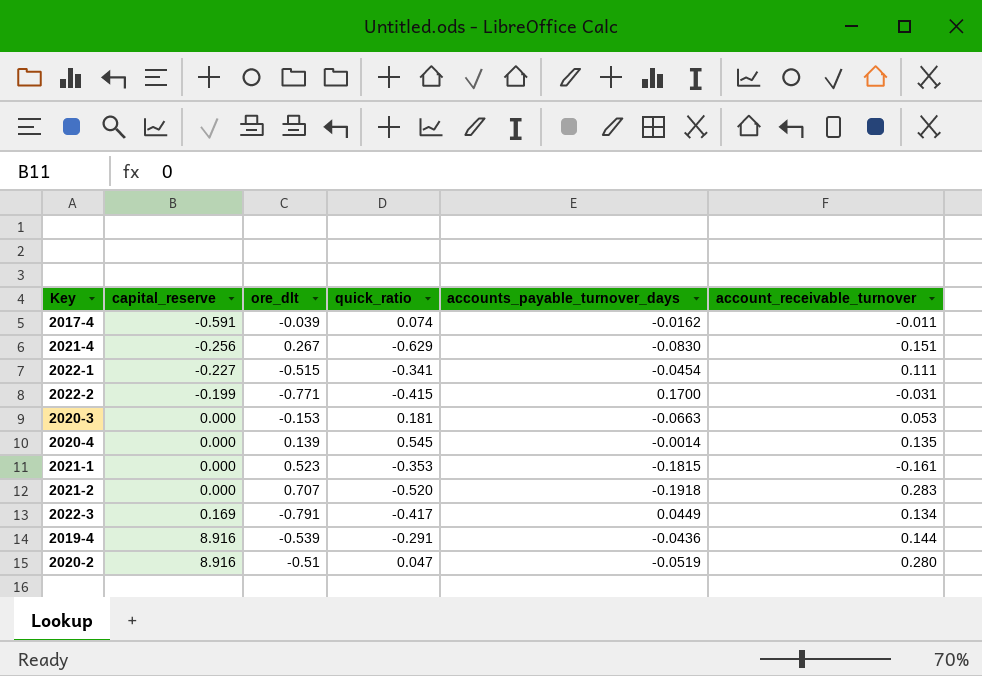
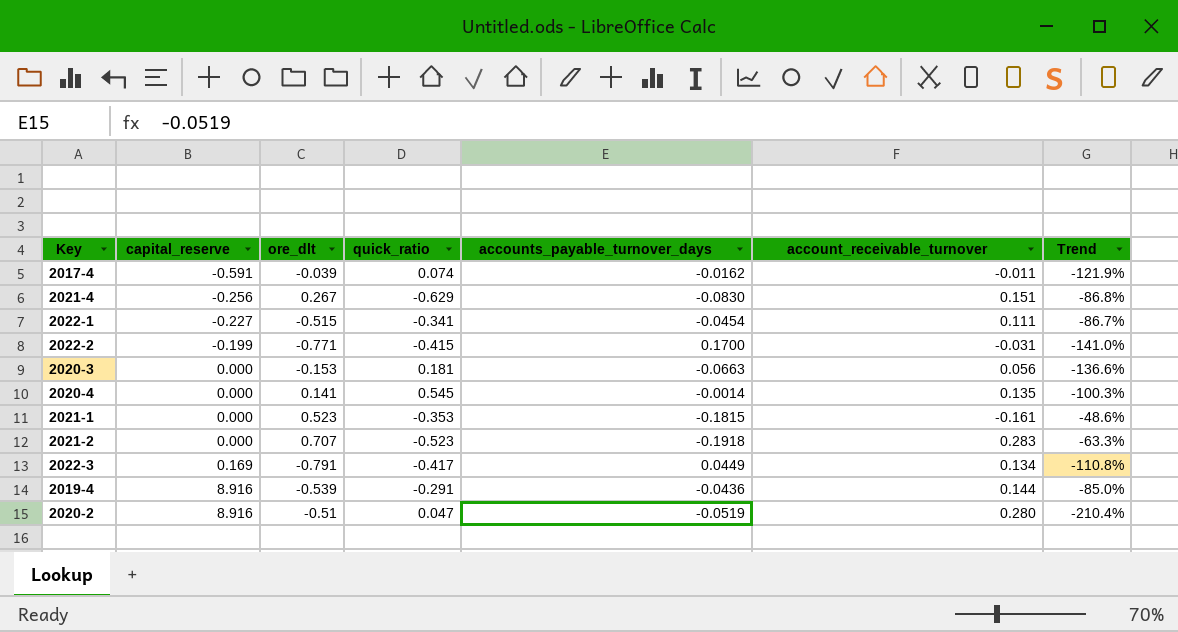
column Trend | formula: none -> ([accounts_payable_turnover_days] - [quick_ratio]) / [quick_ratio]
2020-3 | account_receivable_turnover: 0.053 -> 0.056
2020-4 | ore_dlt: 0.139 -> 0.141
2021-2 | quick_ratio: -0.520 -> -0.523

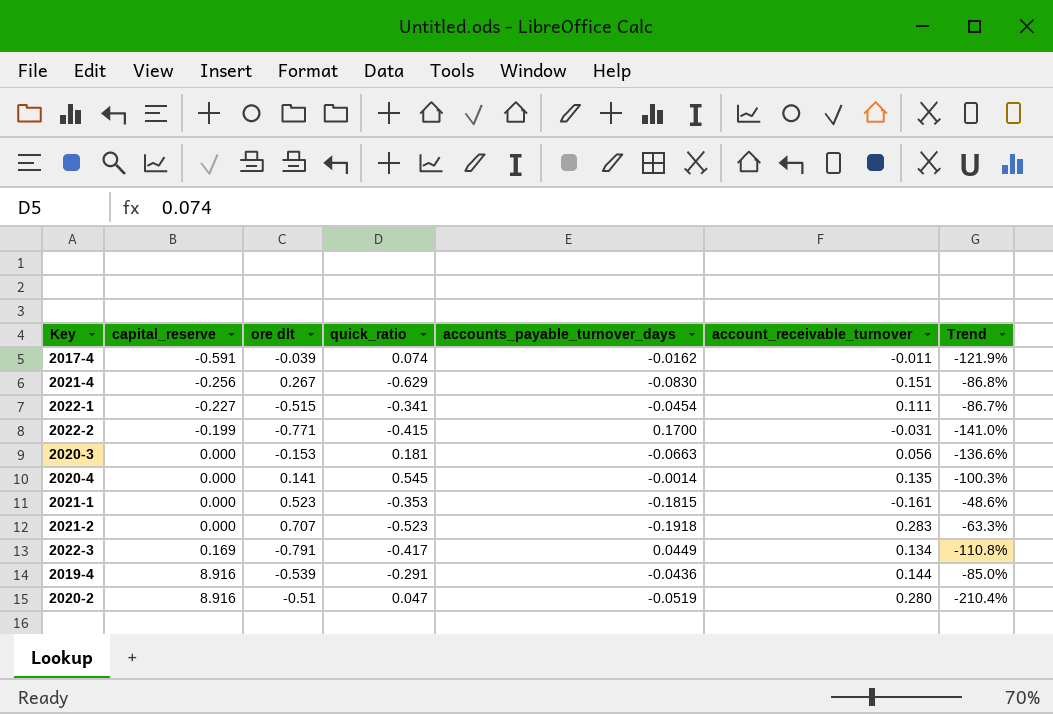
column name: ore_dlt -> ore dlt

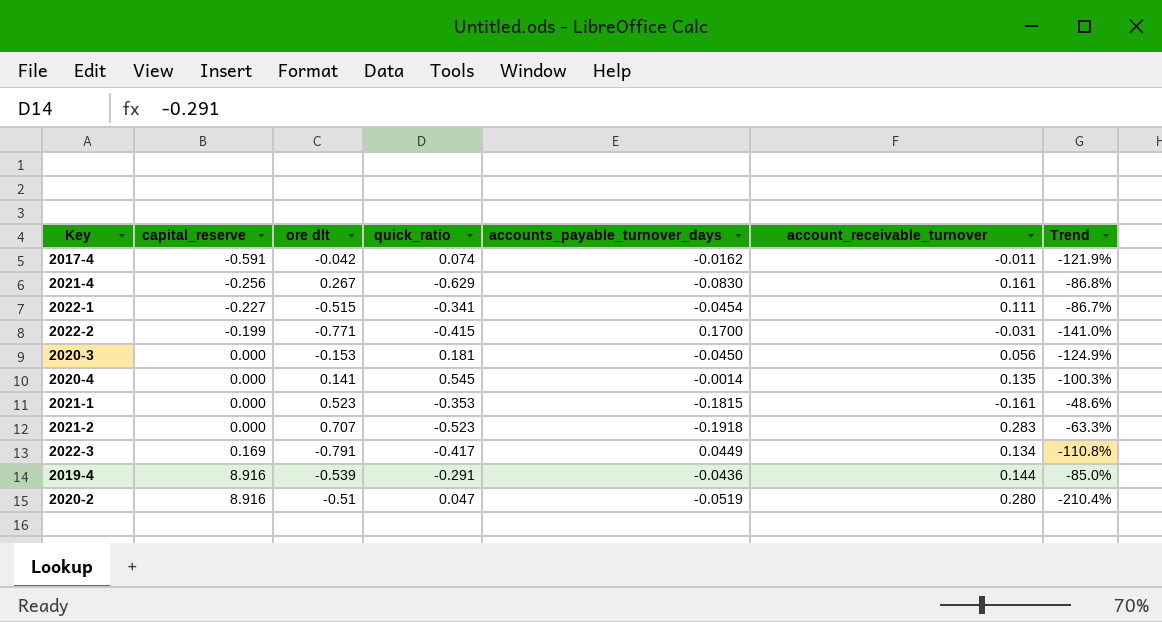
2017-4 | ore dlt: -0.039 -> -0.042
2021-4 | account_receivable_turnover: 0.151 -> 0.161
2020-3 | accounts_payable_turnover_days: -0.0663 -> -0.0450
2020-3 | Trend: -136.6% -> -124.9%

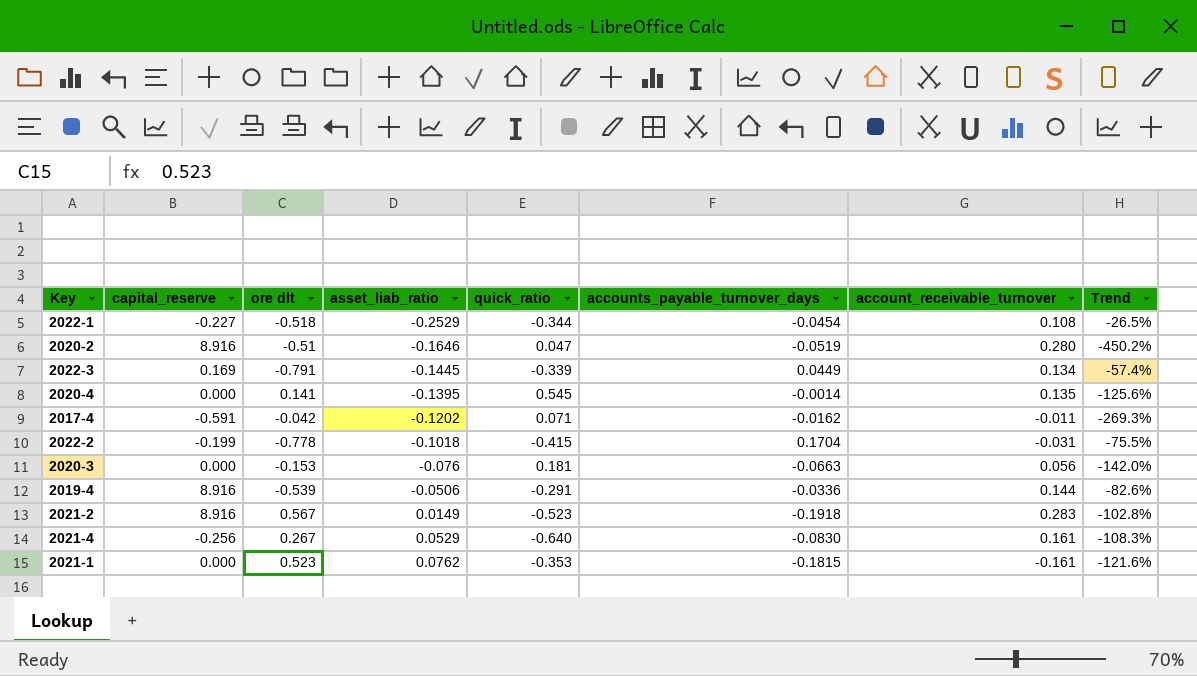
row order: capital_reserve ascending -> asset_liab_ratio ascending
column asset_liab_ratio | position: none -> 4
column Trend | formula: ([accounts_payable_turnover_days] - [quick_ratio]) / [quick_ratio] -> ([asset_liab_ratio] - [quick_ratio]) / [quick_ratio]
2022-1 | ore dlt: -0.515 -> -0.518
2022-1 | quick_ratio: -0.341 -> -0.344
2022-1 | account_receivable_turnover: 0.111 -> 0.108
2022-3 | quick_ratio: -0.417 -> -0.339
2017-4 | quick_ratio: 0.074 -> 0.071
2022-2 | ore dlt: -0.771 -> -0.778
2022-2 | accounts_payable_turnover_days: 0.1700 -> 0.1704
2020-3 | accounts_payable_turnover_days: -0.0450 -> -0.0663
2019-4 | accounts_payable_turnover_days: -0.0436 -> -0.0336
2021-2 | capital_reserve: 0.000 -> 8.916
2021-2 | ore dlt: 0.707 -> 0.567
2021-4 | quick_ratio: -0.629 -> -0.640

